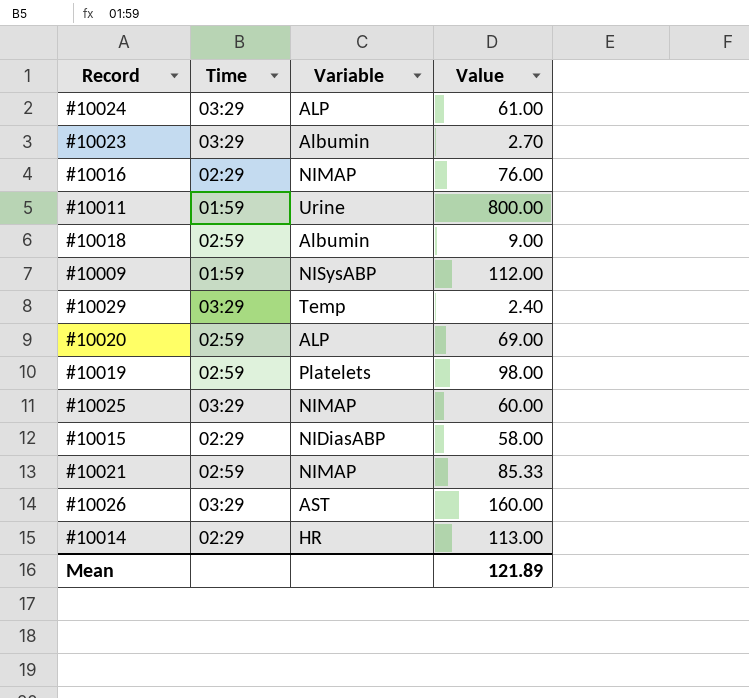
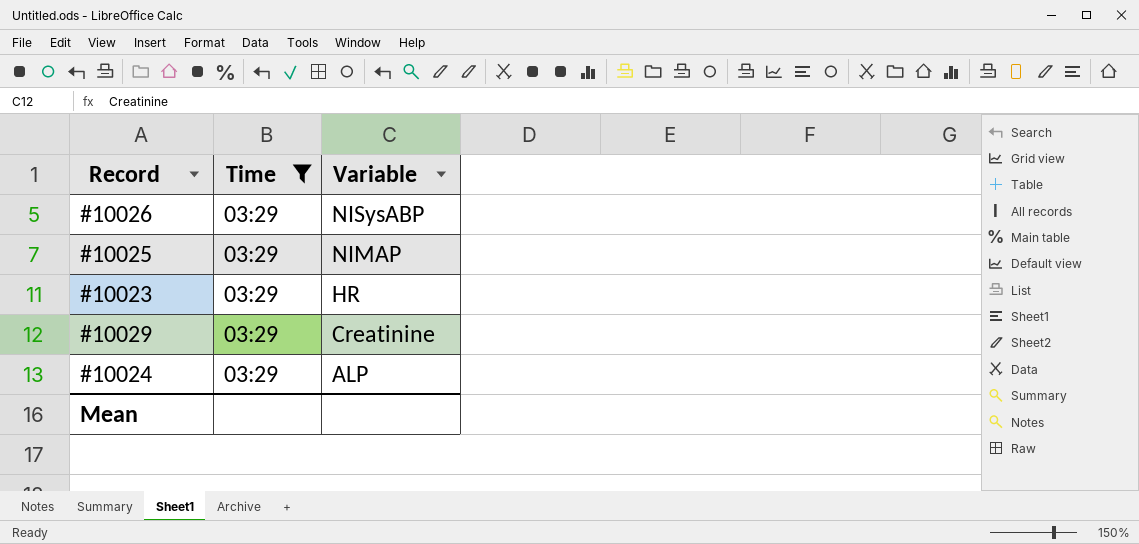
filter: none -> Time = 03:29
row order: none -> Variable descending
column Value | position: 4 -> none
#10026 | Variable: AST -> NISysABP
#10023 | Variable: Albumin -> HR
#10029 | Variable: Temp -> Creatinine

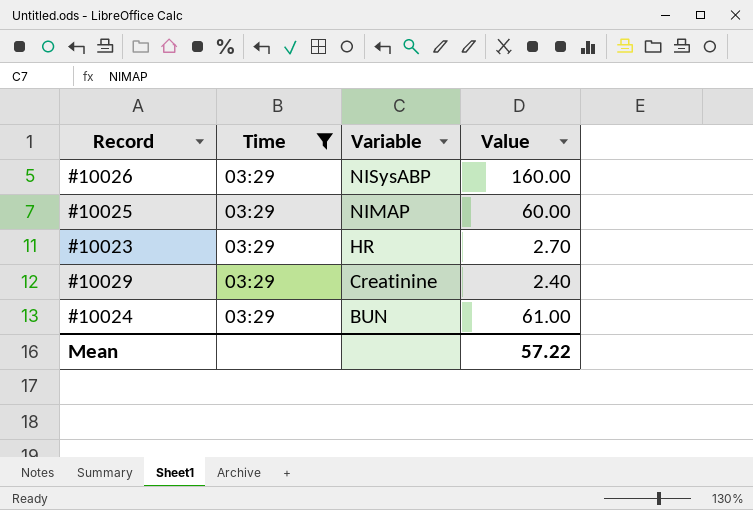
column Value | position: none -> 4
#10024 | Variable: ALP -> BUN

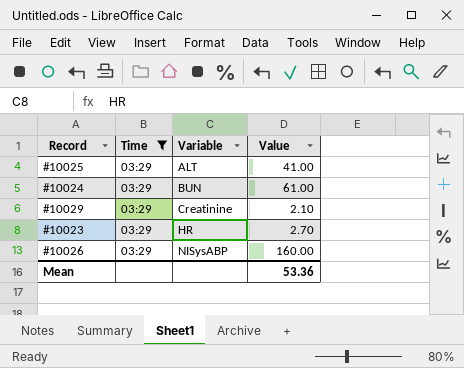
row order: Variable descending -> Variable ascending
#10025 | Variable: NIMAP -> ALT
#10025 | Value: 60.00 -> 41.00
#10029 | Value: 2.40 -> 2.10
Mean | Value: 57.22 -> 53.36

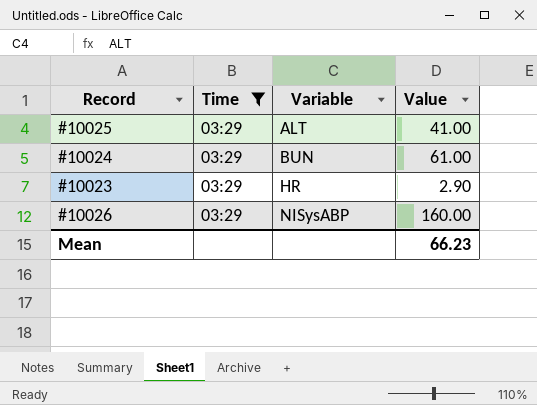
row #10029: 03:29 | Creatinine | 2.10 -> none
#10023 | Value: 2.70 -> 2.90
Mean | Value: 53.36 -> 66.23

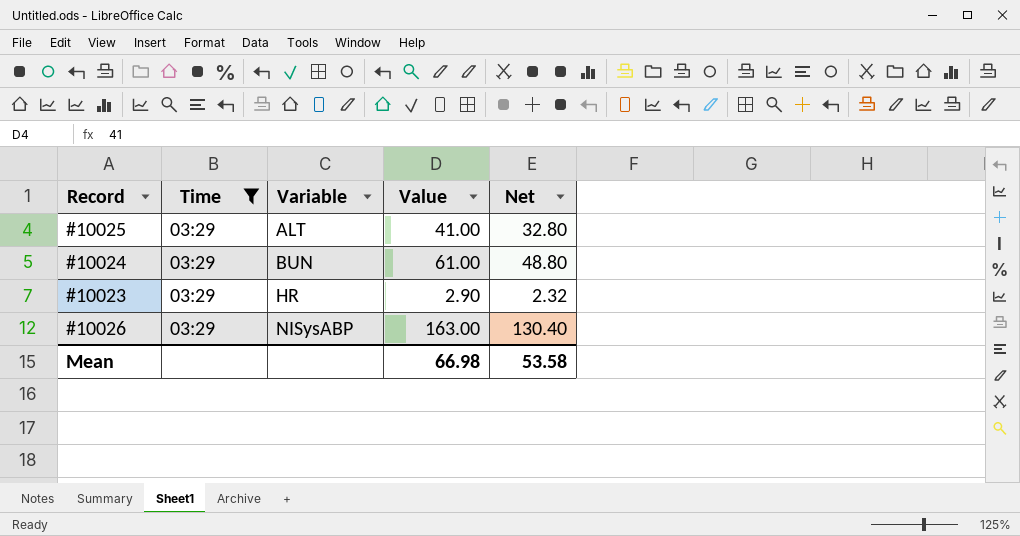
column Net | formula: none -> [Value] * 0.8
#10026 | Value: 160.00 -> 163.00
Mean | Value: 66.23 -> 66.98

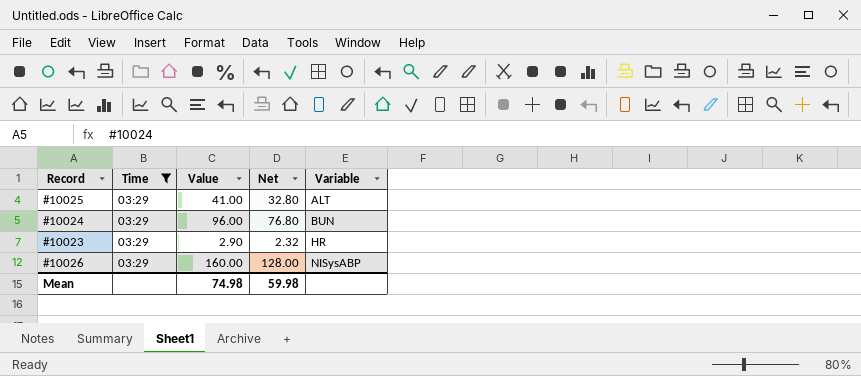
column Variable | position: 3 -> 5
#10024 | Value: 61.00 -> 96.00
#10024 | Net: 48.80 -> 76.80
#10026 | Value: 163.00 -> 160.00
#10026 | Net: 130.40 -> 128.00
Mean | Value: 66.98 -> 74.98
Mean | Net: 53.58 -> 59.98

